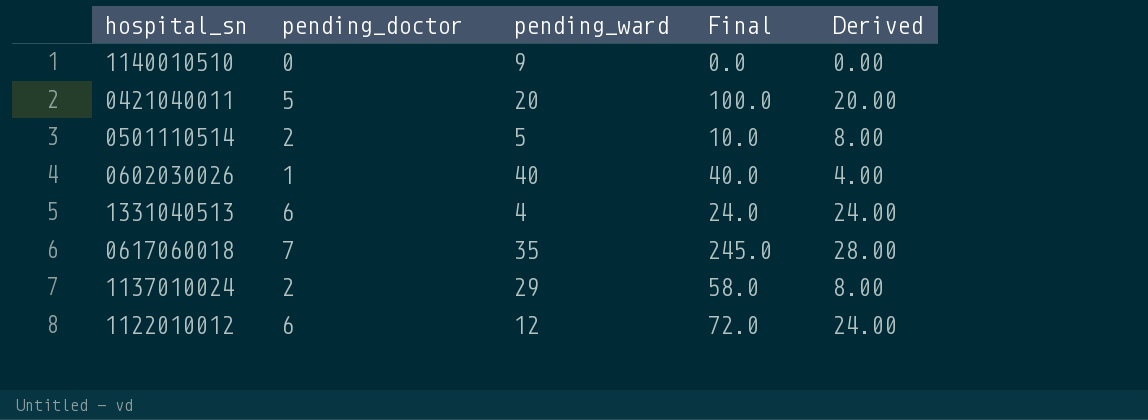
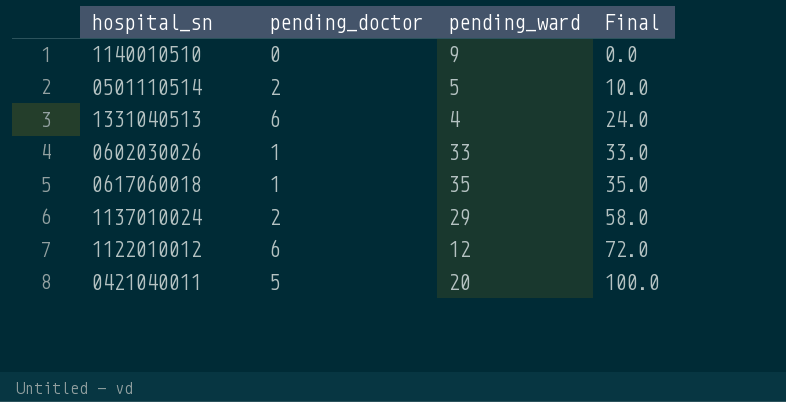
row order: none -> Final ascending
column Derived | formula: [pending_doctor] * 4 -> none
0602030026 | pending_ward: 40 -> 33
0602030026 | Final: 40.0 -> 33.0
0617060018 | pending_doctor: 7 -> 1
0617060018 | Final: 245.0 -> 35.0

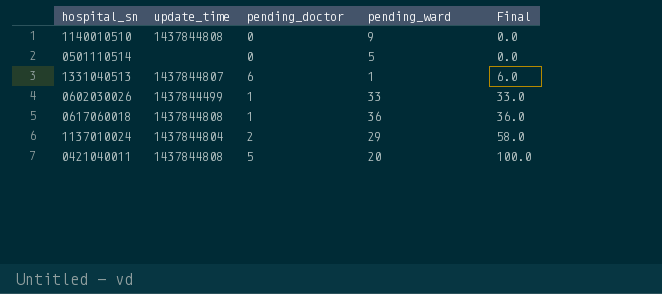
column update_time | position: none -> 2
row 1122010012: 6 | 12 | 72.0 -> none
0501110514 | pending_doctor: 2 -> 0
0501110514 | Final: 10.0 -> 0.0
1331040513 | pending_ward: 4 -> 1
1331040513 | Final: 24.0 -> 6.0
0617060018 | pending_ward: 35 -> 36
0617060018 | Final: 35.0 -> 36.0

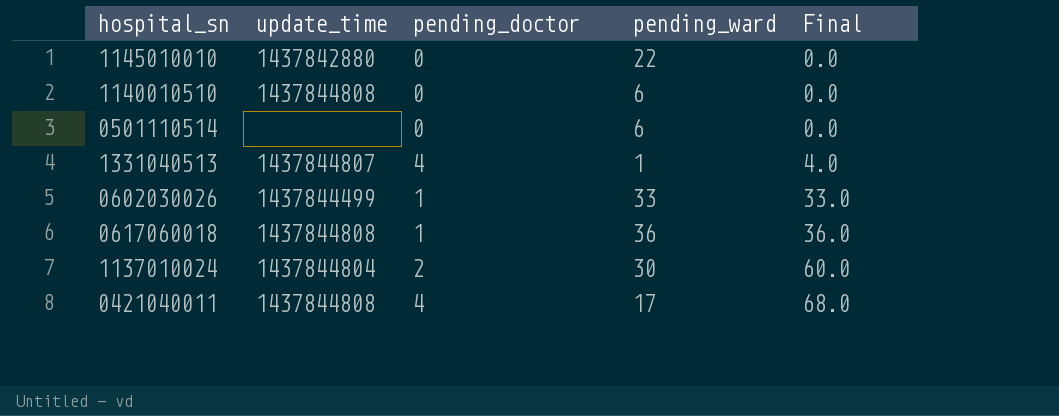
row 1145010010: none -> 1437842880 | 0 | 22 | 0.0
1140010510 | pending_ward: 9 -> 6
0501110514 | pending_ward: 5 -> 6
1331040513 | pending_doctor: 6 -> 4
1331040513 | Final: 6.0 -> 4.0
1137010024 | pending_ward: 29 -> 30
1137010024 | Final: 58.0 -> 60.0
0421040011 | pending_doctor: 5 -> 4
0421040011 | pending_ward: 20 -> 17
0421040011 | Final: 100.0 -> 68.0

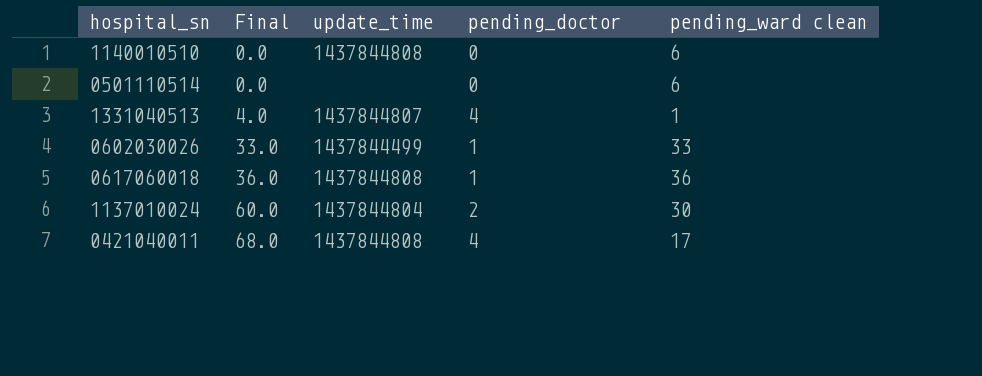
column Final | position: 5 -> 2
column name: pending_ward -> pending_ward clean
row 1145010010: 1437842880 | 0 | 22 | 0.0 -> none

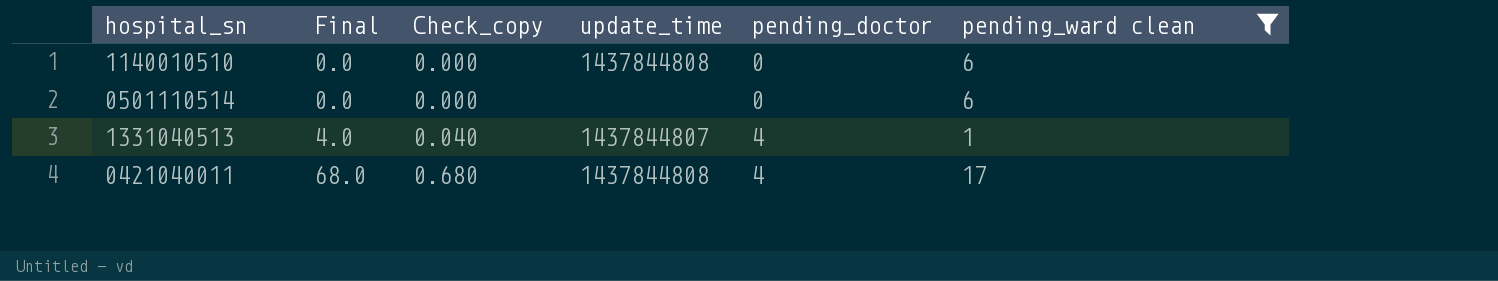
filter: none -> pending_ward clean <= 17
column Check_copy | formula: none -> [Final] * 0.01

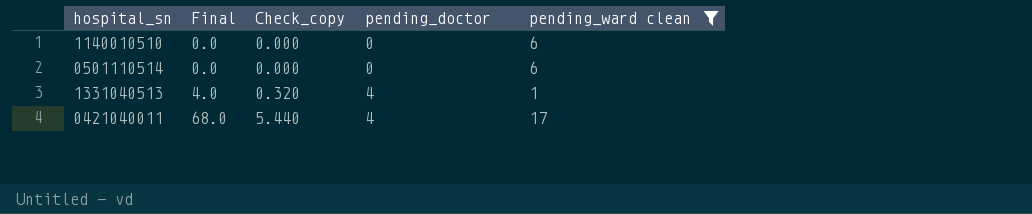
column update_time | position: 4 -> none
column Check_copy | formula: [Final] * 0.01 -> [Final] * 0.08

